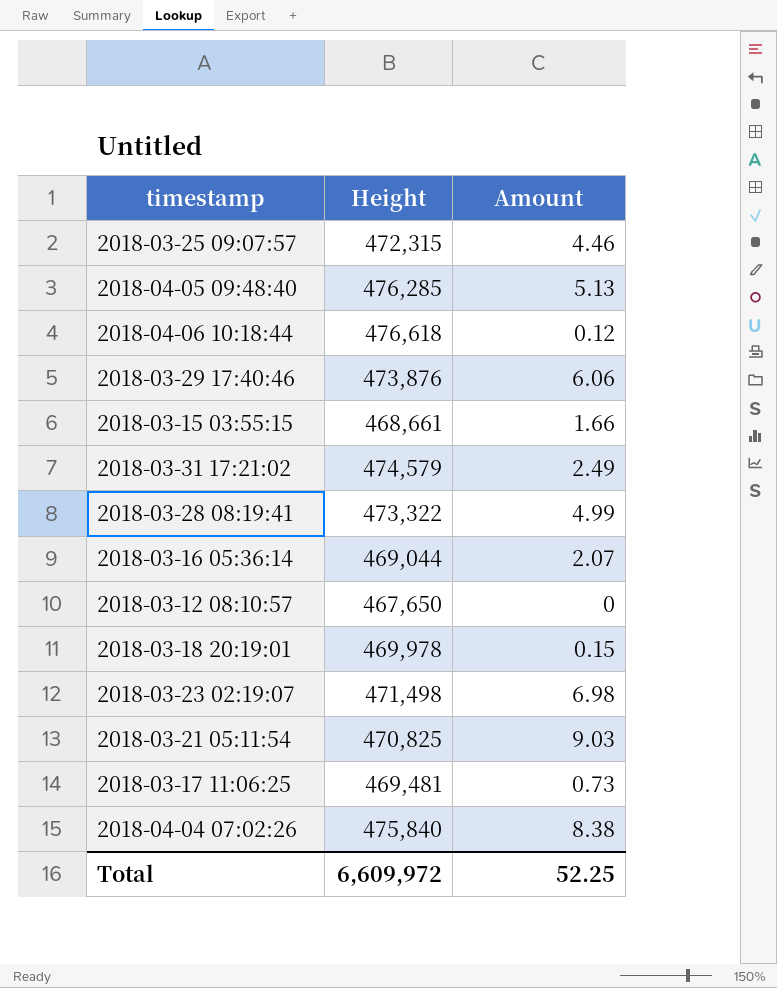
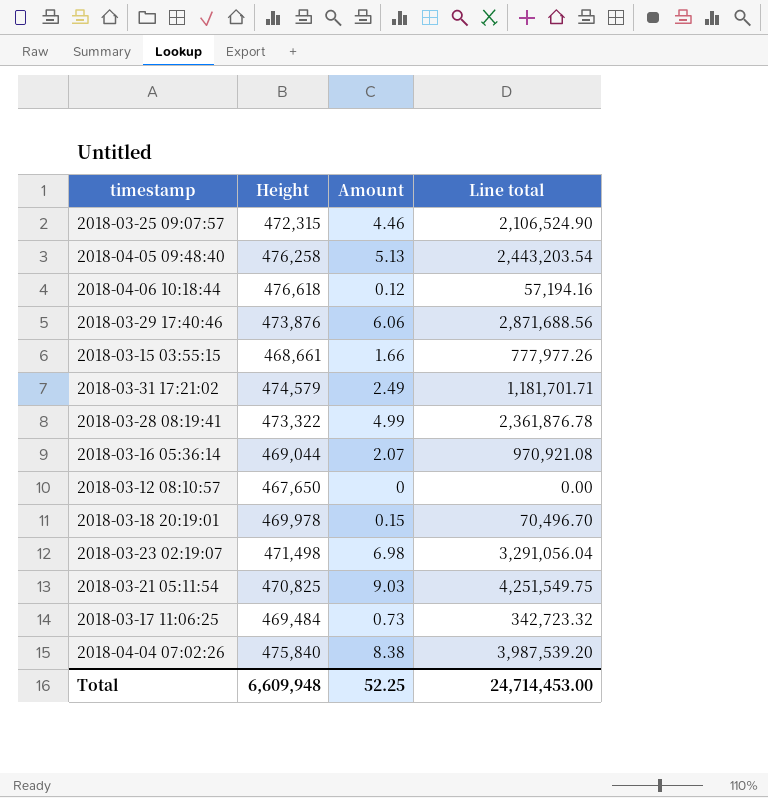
column Line total | formula: none -> [Height] * [Amount]
2018-04-05 09:48:40 | Height: 476,285 -> 476,258
2018-03-17 11:06:25 | Height: 469,481 -> 469,484
Total | Height: 6,609,972 -> 6,609,948

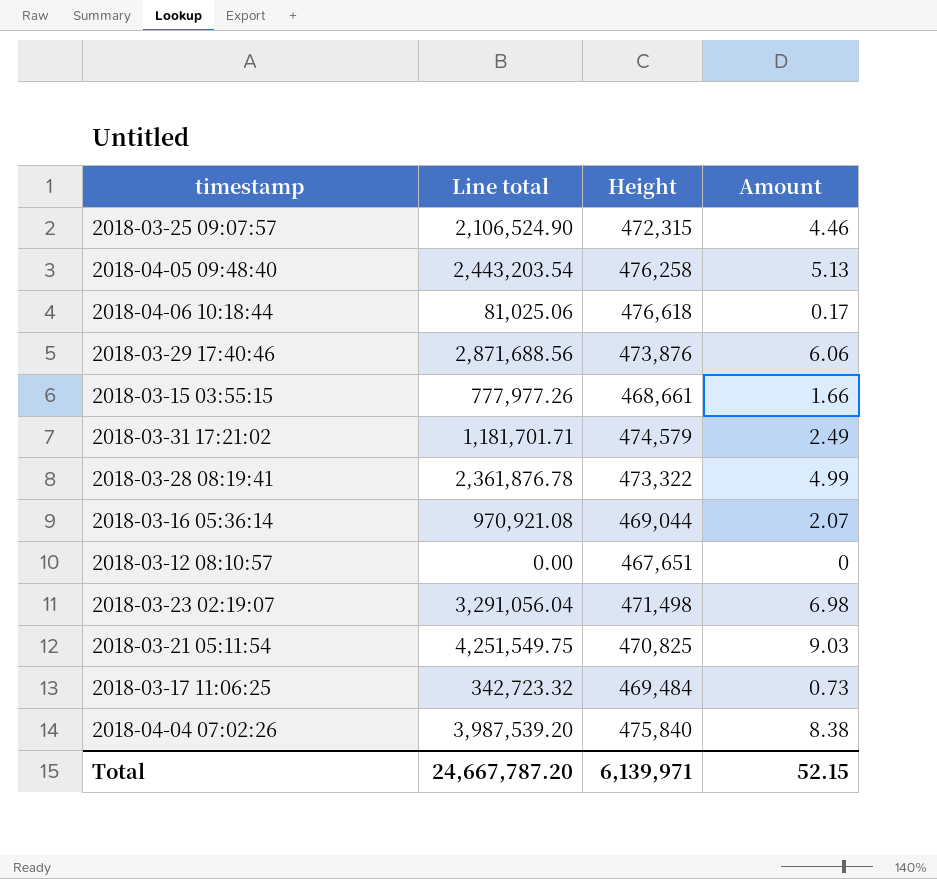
column Line total | position: 4 -> 2
row 2018-03-18 20:19:01: 469,978 | 0.15 | 70,496.70 -> none
2018-04-06 10:18:44 | Line total: 57,194.16 -> 81,025.06
2018-04-06 10:18:44 | Amount: 0.12 -> 0.17
2018-03-12 08:10:57 | Height: 467,650 -> 467,651
Total | Line total: 24,714,453.00 -> 24,667,787.20
Total | Height: 6,609,948 -> 6,139,971
Total | Amount: 52.25 -> 52.15

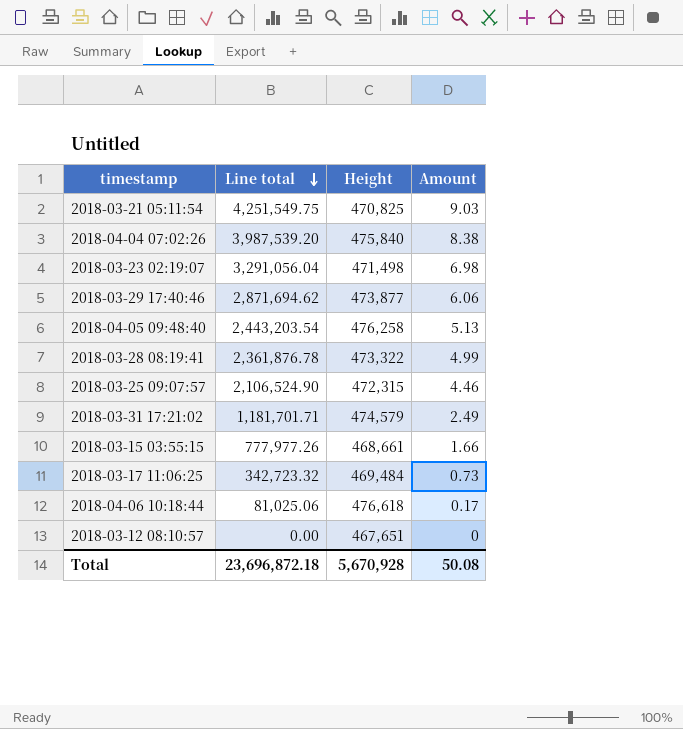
row order: none -> Line total descending
row 2018-03-16 05:36:14: 970,921.08 | 469,044 | 2.07 -> none
2018-03-29 17:40:46 | Line total: 2,871,688.56 -> 2,871,694.62
2018-03-29 17:40:46 | Height: 473,876 -> 473,877
Total | Line total: 24,667,787.20 -> 23,696,872.18
Total | Height: 6,139,971 -> 5,670,928
Total | Amount: 52.15 -> 50.08

